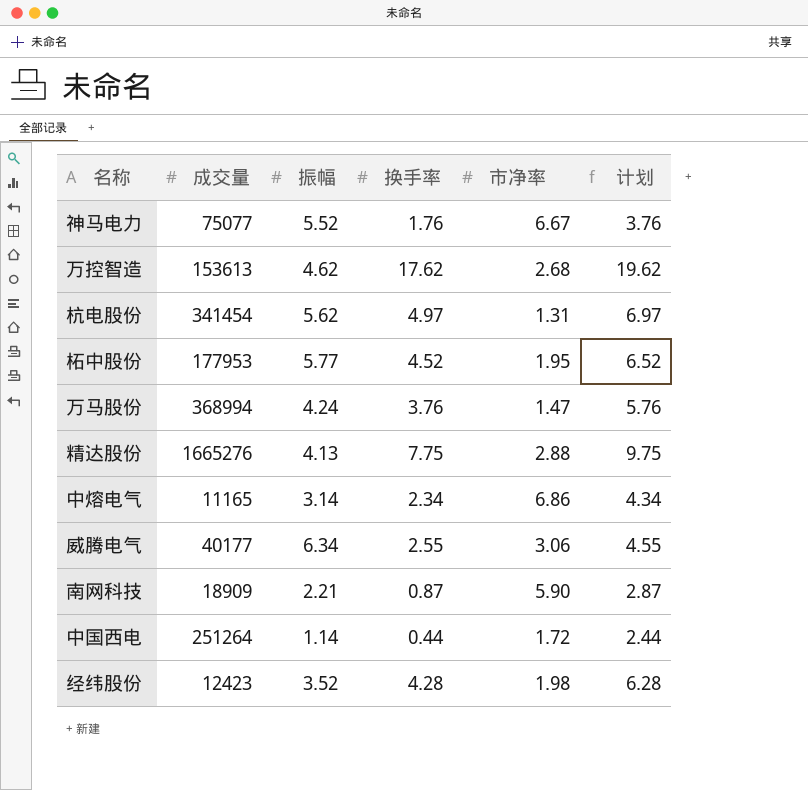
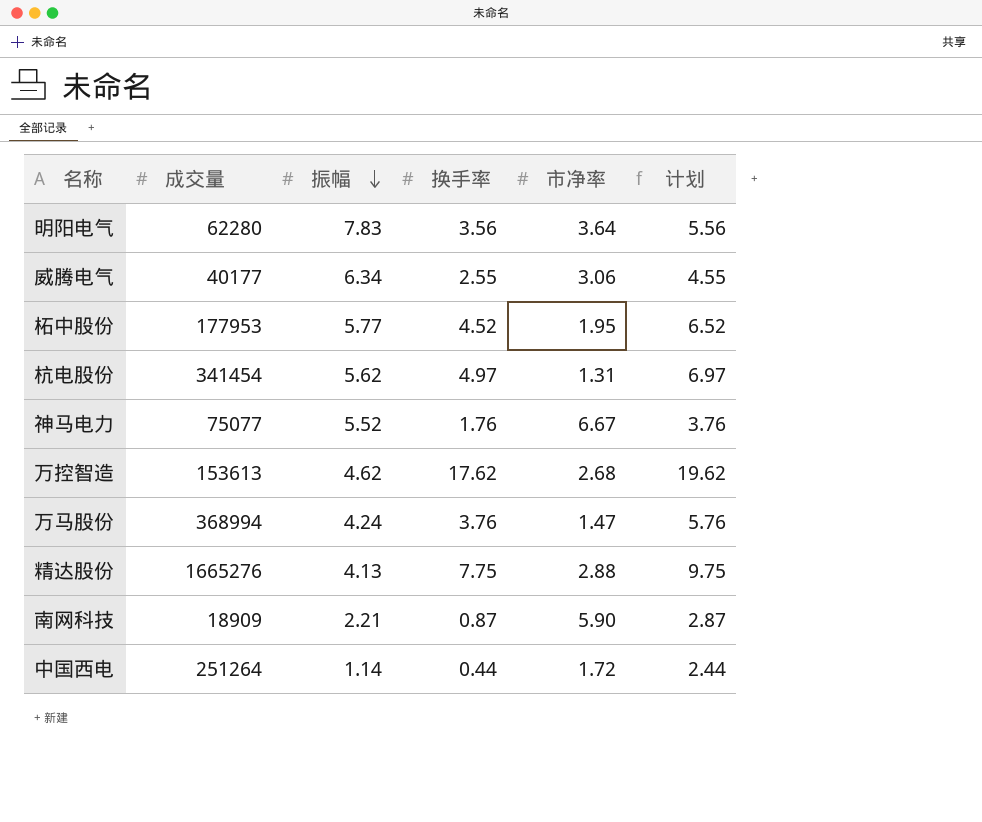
row order: none -> 振幅 descending
row 中熔电气: 11165 | 3.14 | 2.34 | 6.86 | 4.34 -> none
row 经纬股份: 12423 | 3.52 | 4.28 | 1.98 | 6.28 -> none
row 明阳电气: none -> 62280 | 7.83 | 3.56 | 3.64 | 5.56

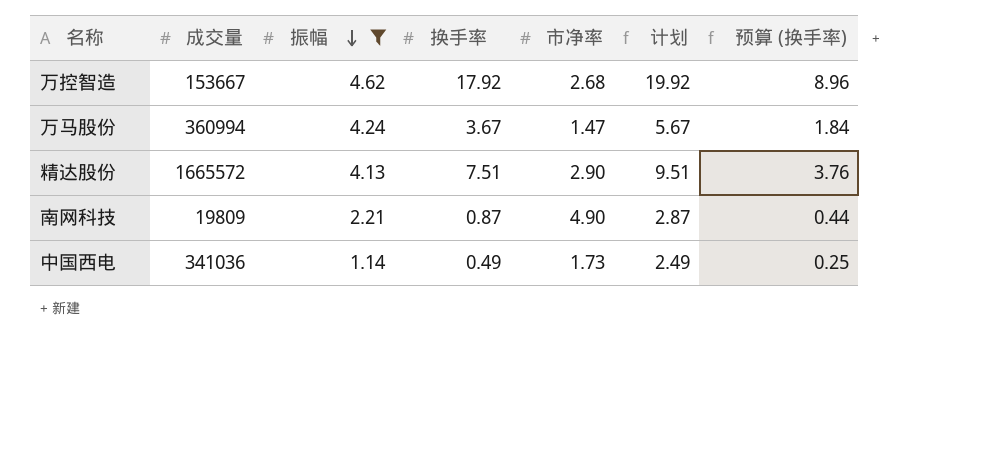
filter: none -> 振幅 <= 4.62
column 预算 (换手率) | formula: none -> [换手率] * 0.5
万控智造 | 成交量: 153613 -> 153667
万控智造 | 换手率: 17.62 -> 17.92
万控智造 | 计划: 19.62 -> 19.92
万马股份 | 成交量: 368994 -> 360994
万马股份 | 换手率: 3.76 -> 3.67
万马股份 | 计划: 5.76 -> 5.67
精达股份 | 成交量: 1665276 -> 1665572
精达股份 | 换手率: 7.75 -> 7.51
精达股份 | 市净率: 2.88 -> 2.90
精达股份 | 计划: 9.75 -> 9.51
南网科技 | 成交量: 18909 -> 19809
南网科技 | 市净率: 5.90 -> 4.90
中国西电 | 成交量: 251264 -> 341036
中国西电 | 换手率: 0.44 -> 0.49
中国西电 | 市净率: 1.72 -> 1.73
中国西电 | 计划: 2.44 -> 2.49

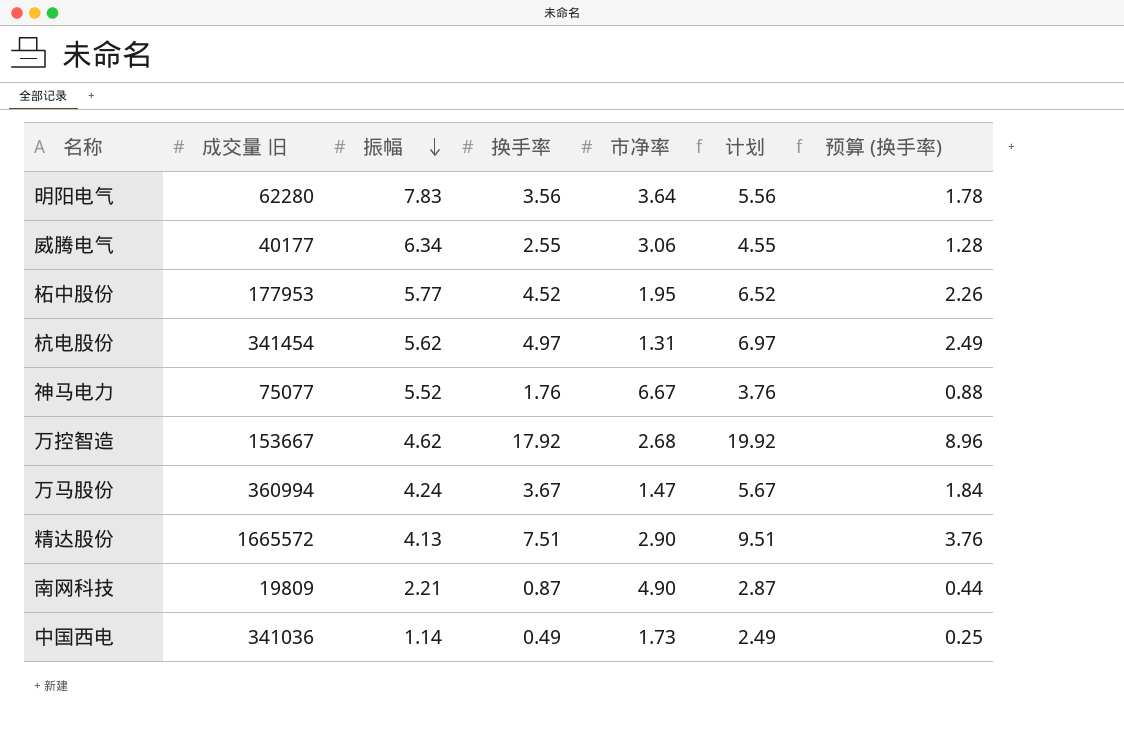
filter: 振幅 <= 4.62 -> none
column name: 成交量 -> 成交量 旧

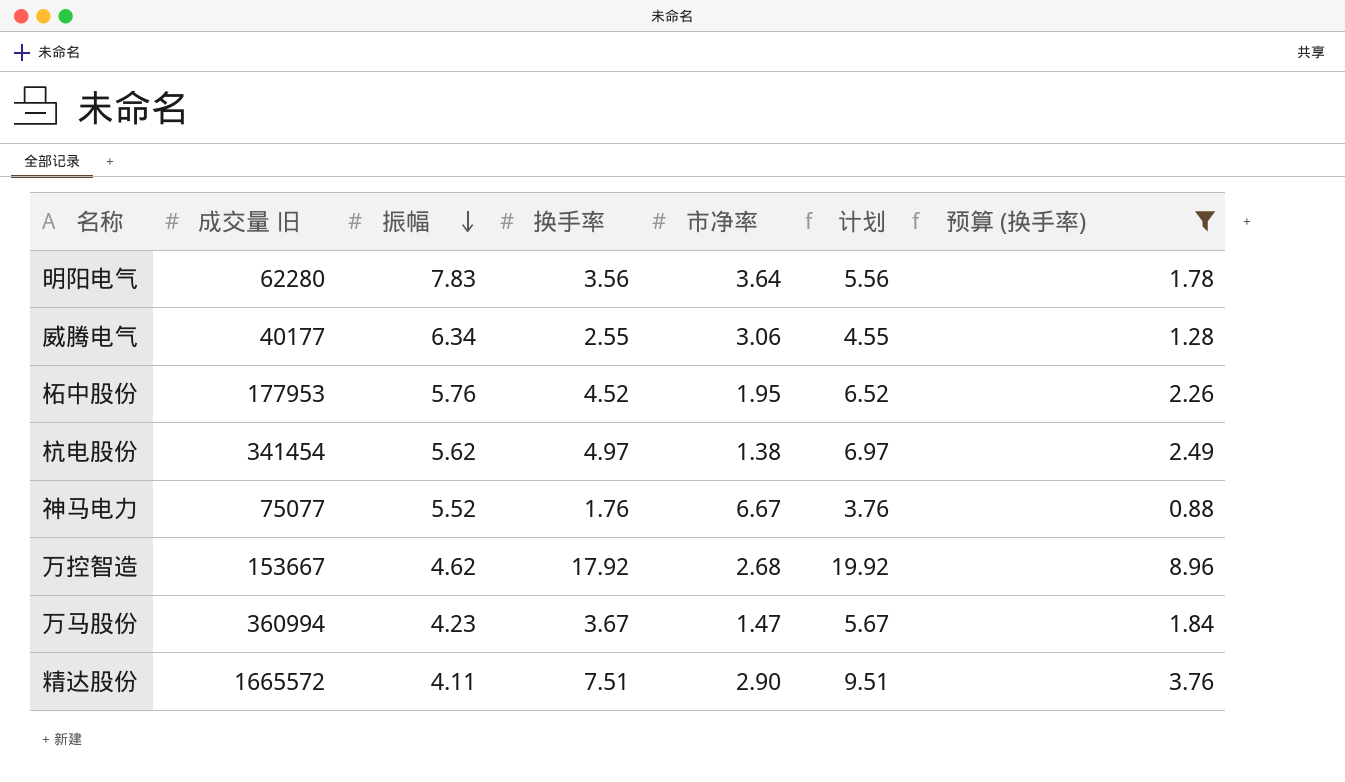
filter: none -> 预算 (换手率) >= 0.88
柘中股份 | 振幅: 5.77 -> 5.76
杭电股份 | 市净率: 1.31 -> 1.38
万马股份 | 振幅: 4.24 -> 4.23
精达股份 | 振幅: 4.13 -> 4.11

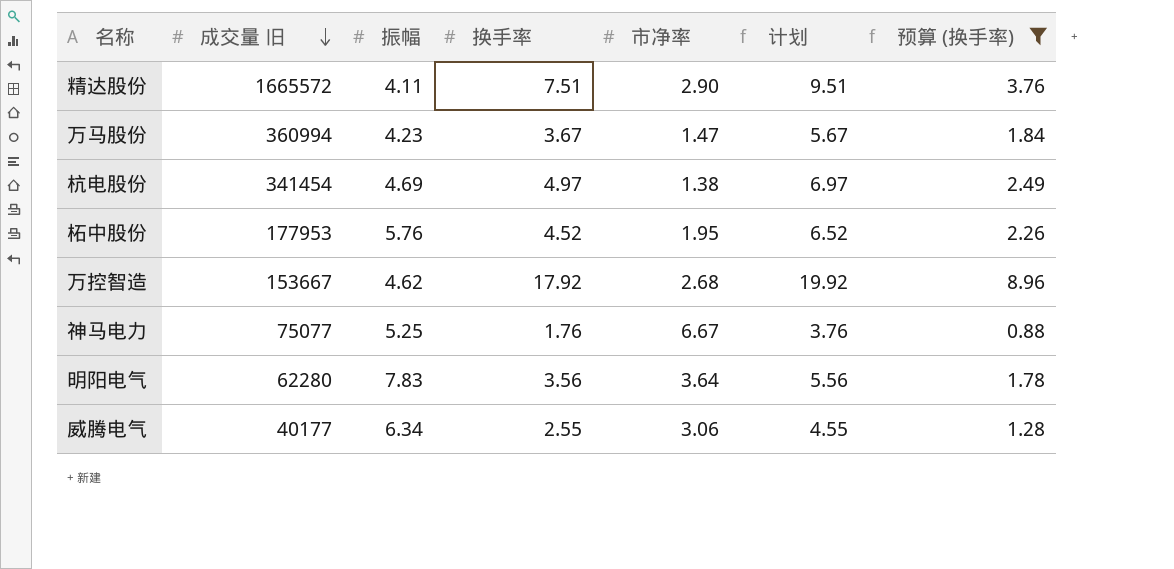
row order: 振幅 descending -> 成交量 旧 descending
杭电股份 | 振幅: 5.62 -> 4.69
神马电力 | 振幅: 5.52 -> 5.25

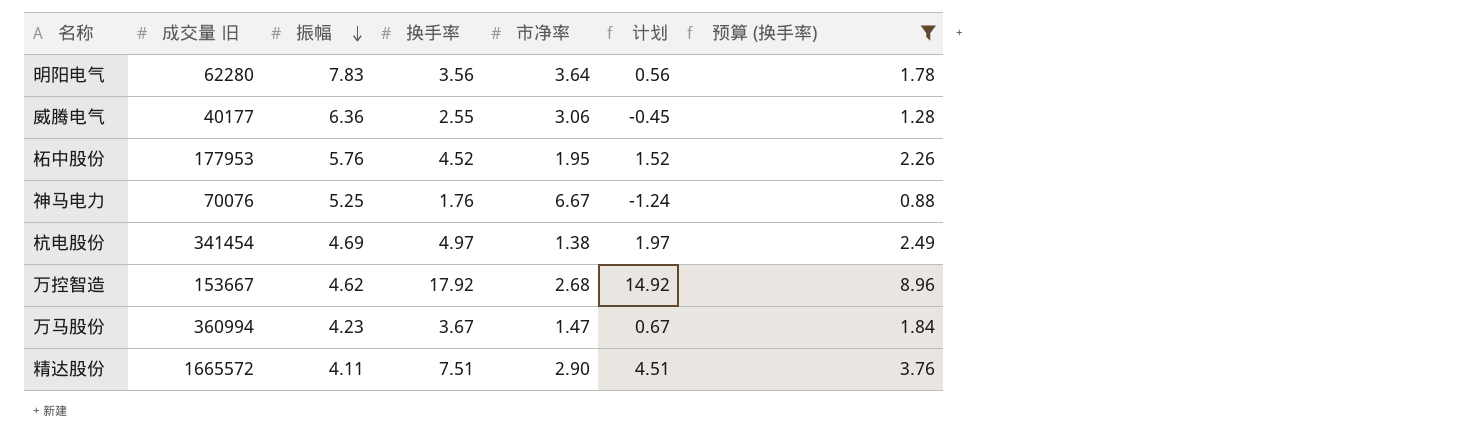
row order: 成交量 旧 descending -> 振幅 descending
column 计划 | formula: [换手率] + 2 -> [换手率] - 3
威腾电气 | 振幅: 6.34 -> 6.36
神马电力 | 成交量 旧: 75077 -> 70076

